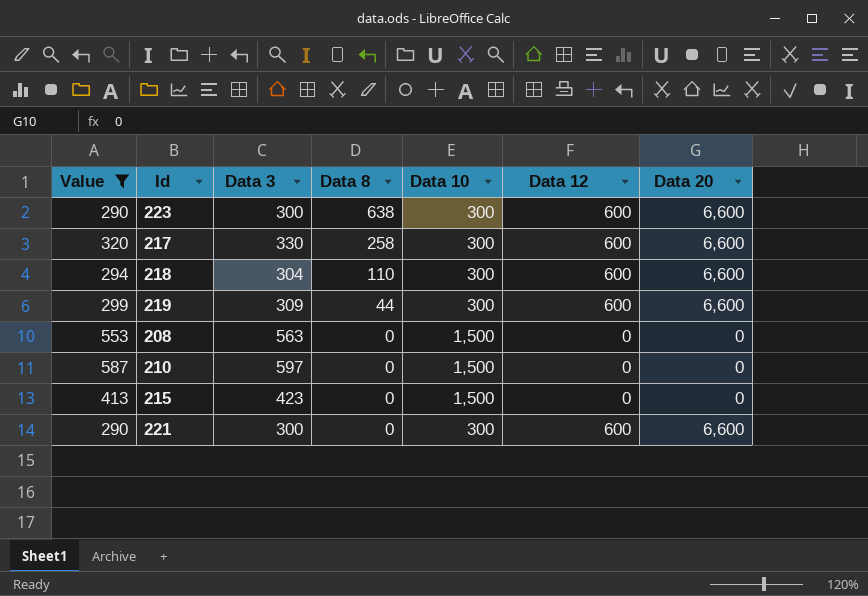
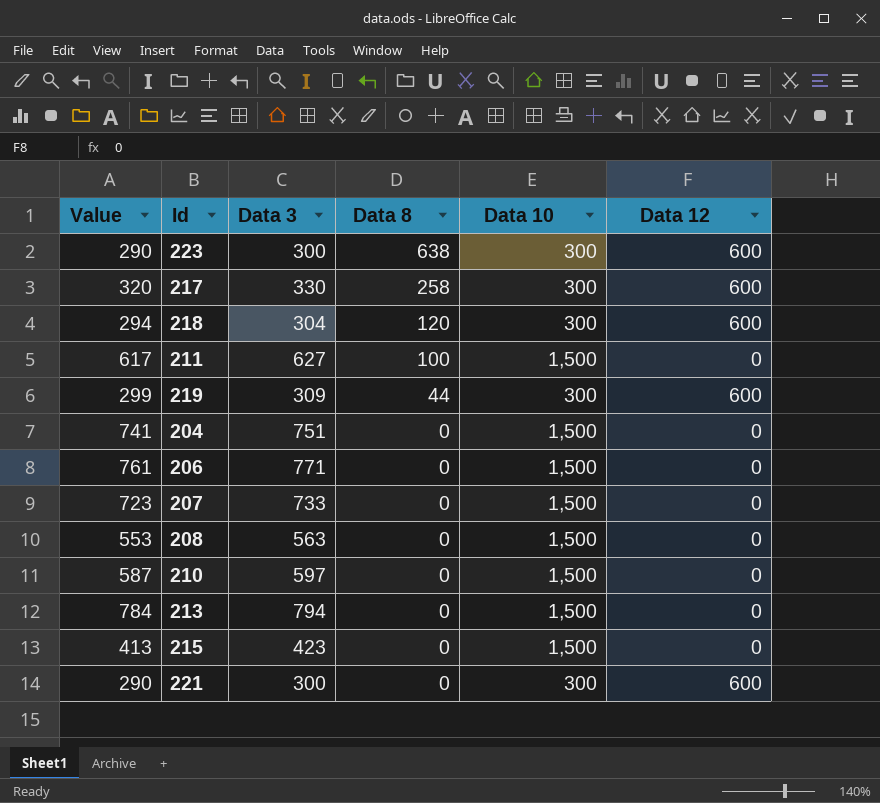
filter: Value <= 587 -> none
column Data 20 | position: 7 -> none
218 | Data 8: 110 -> 120

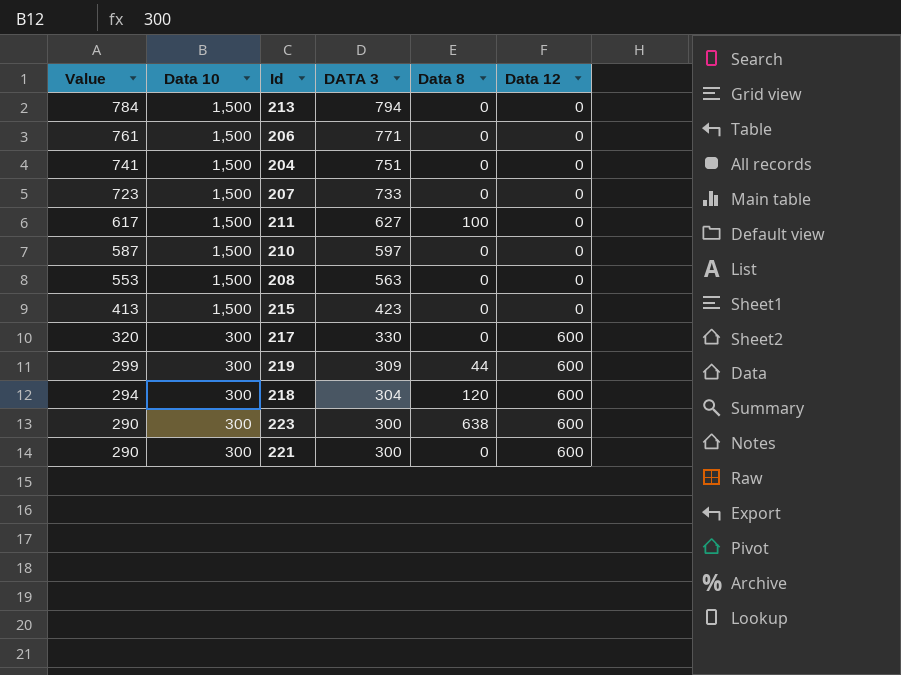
row order: Data 8 descending -> Value descending
column Data 10 | position: 5 -> 2
column name: Data 3 -> DATA 3
217 | Data 8: 258 -> 0

